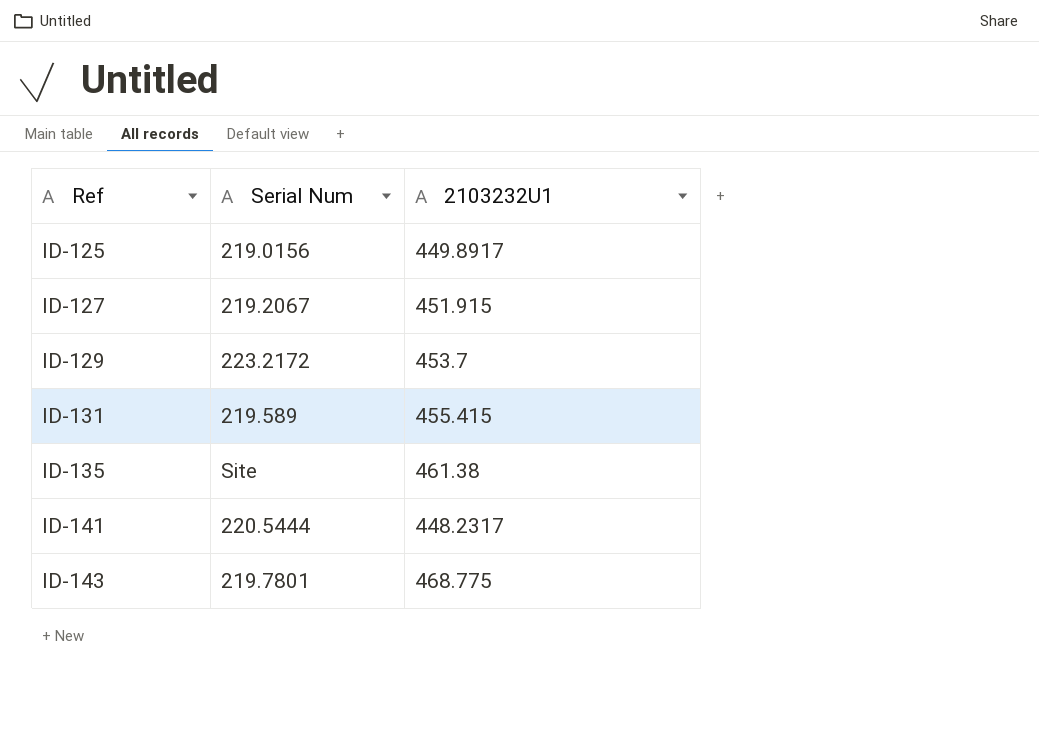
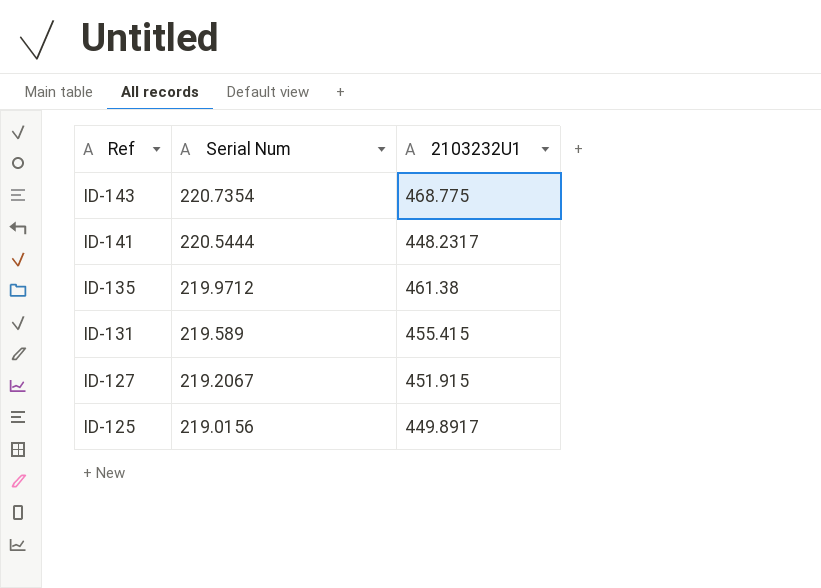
row order: Ref ascending -> Ref descending
row ID-129: 223.2172 | 453.7 -> none
ID-143 | Serial Num: 219.7801 -> 220.7354
ID-135 | Serial Num: Site -> 219.9712

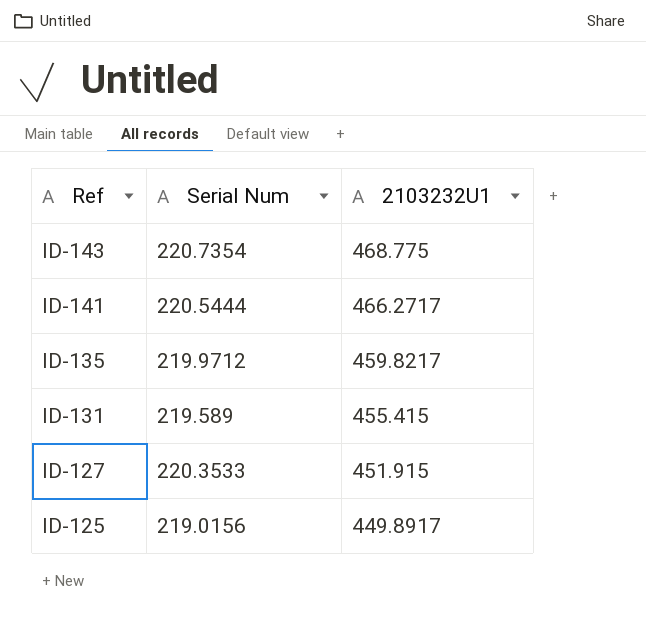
ID-141 | 2103232U1: 448.2317 -> 466.2717
ID-135 | 2103232U1: 461.38 -> 459.8217
ID-127 | Serial Num: 219.2067 -> 220.3533

